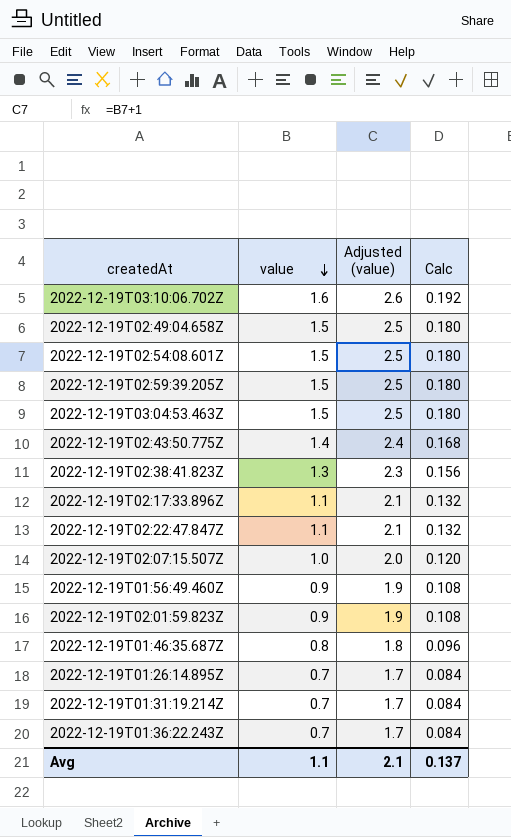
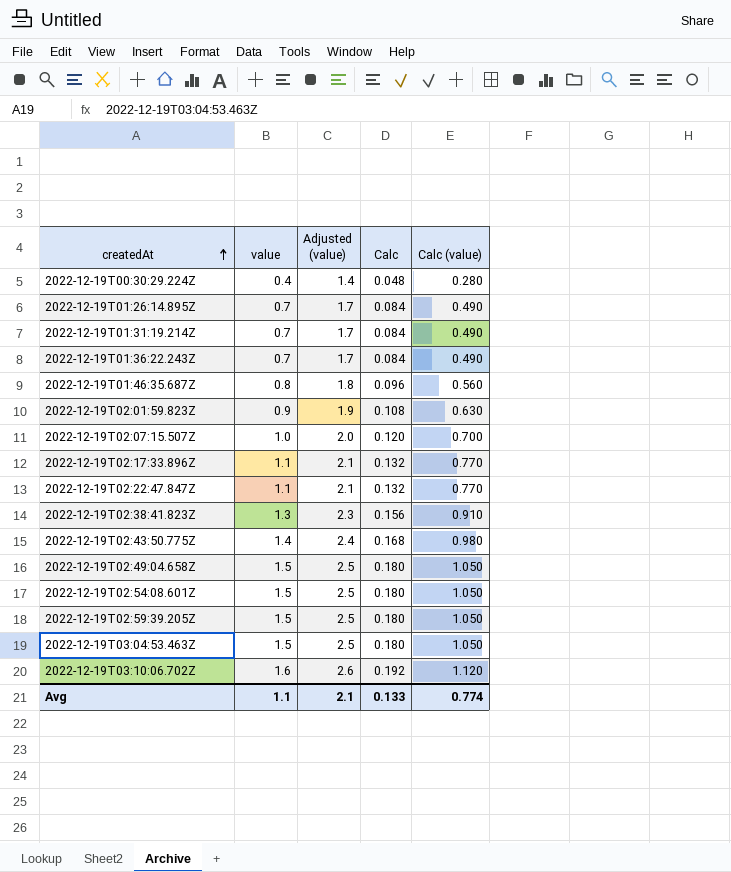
row order: value descending -> createdAt ascending
column Calc (value) | formula: none -> [value] * 0.7
row 2022-12-19T01:56:49.460Z: 0.9 | 1.9 | 0.108 -> none
row 2022-12-19T00:30:29.224Z: none -> 0.4 | 1.4 | 0.048 | 0.280
Avg | Calc: 0.137 -> 0.133

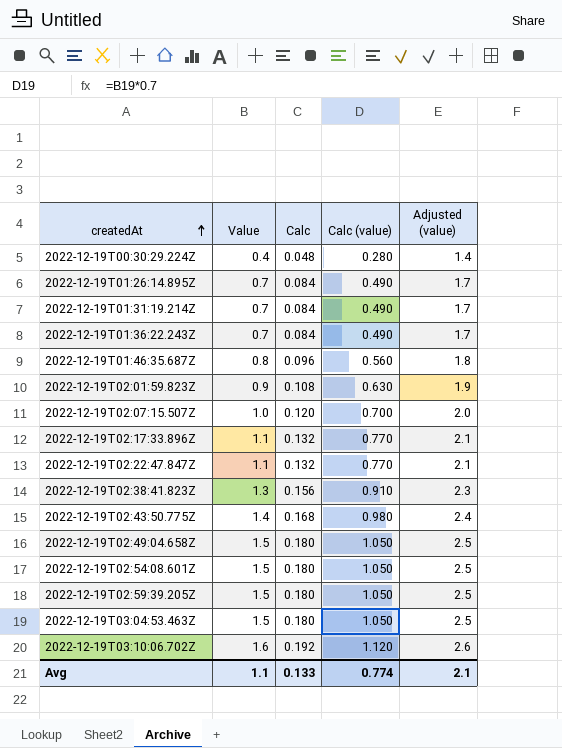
column name: value -> Value
column Adjusted (value) | position: 3 -> 5

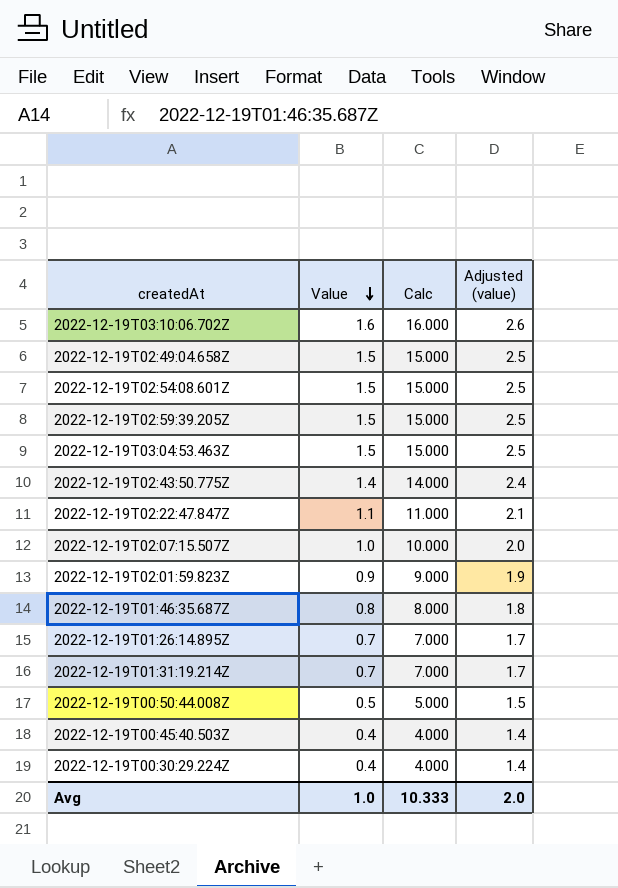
row order: createdAt ascending -> Value descending
column Calc (value) | formula: [Value] * 0.7 -> none
column Calc | formula: [Value] * 0.12 -> [Value] * 10
row 2022-12-19T01:36:22.243Z: 0.7 | 0.084 | 0.490 | 1.7 -> none
row 2022-12-19T02:17:33.896Z: 1.1 | 0.132 | 0.770 | 2.1 -> none
row 2022-12-19T02:38:41.823Z: 1.3 | 0.156 | 0.910 | 2.3 -> none
row 2022-12-19T00:50:44.008Z: none -> 0.5 | 5.000 | 1.5
row 2022-12-19T00:45:40.503Z: none -> 0.4 | 4.000 | 1.4
Avg | Value: 1.1 -> 1.0
Avg | Calc: 0.133 -> 10.333
Avg | Adjusted (value): 2.1 -> 2.0

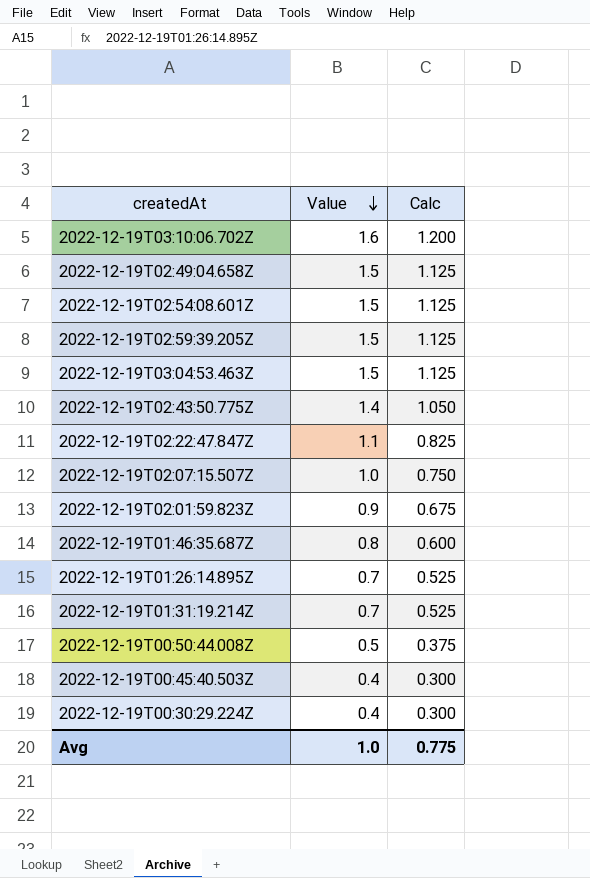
column Adjusted (value) | formula: [Value] + 1 -> none
column Calc | formula: [Value] * 10 -> [Value] * 0.75
Avg | Calc: 10.333 -> 0.775

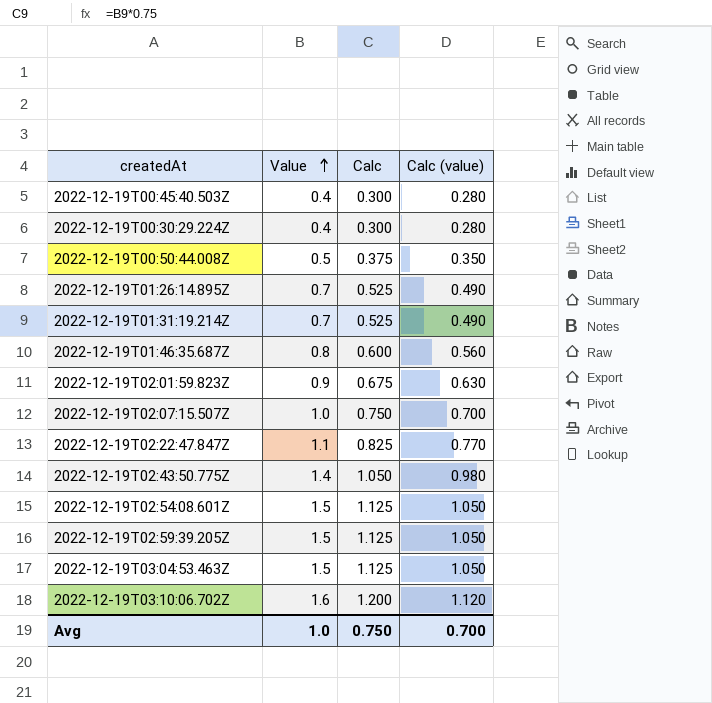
row order: Value descending -> Value ascending
column Calc (value) | formula: none -> [Value] * 0.7
row 2022-12-19T02:49:04.658Z: 1.5 | 1.125 -> none
Avg | Calc: 0.775 -> 0.750

